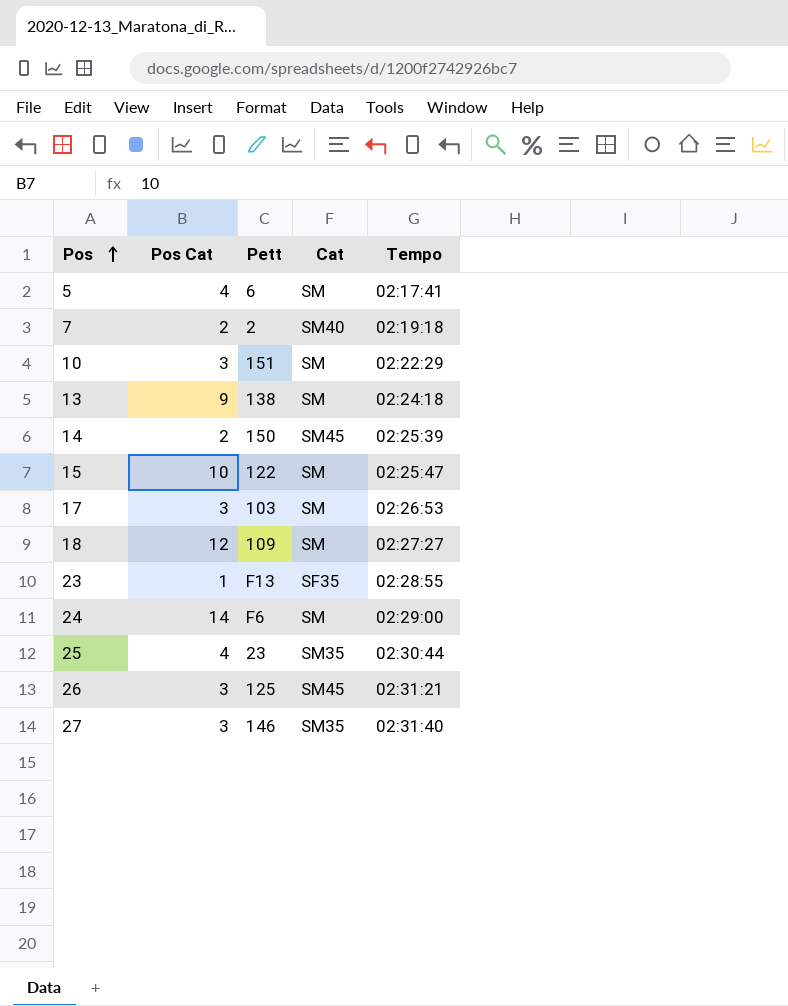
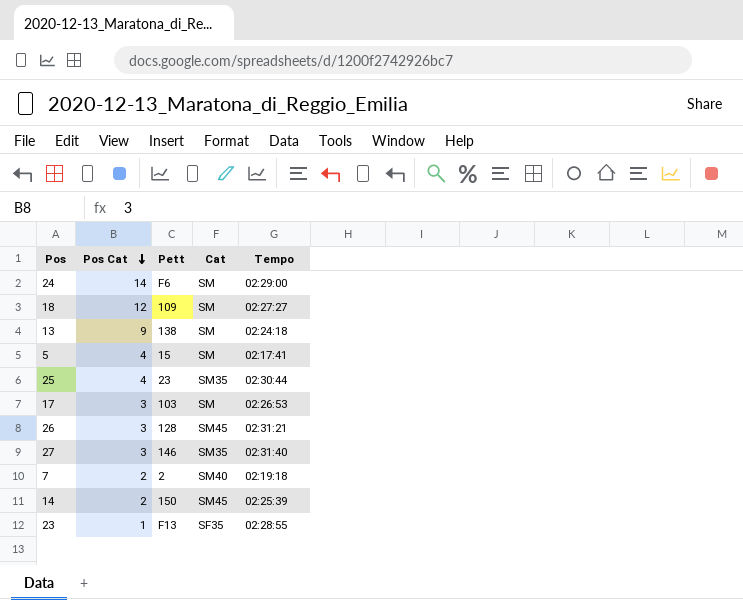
row order: Pos ascending -> Pos Cat descending
row 10: 3 | 151 | SM | 02:22:29 -> none
row 15: 10 | 122 | SM | 02:25:47 -> none
5 | Pett: 6 -> 15
26 | Pett: 125 -> 128

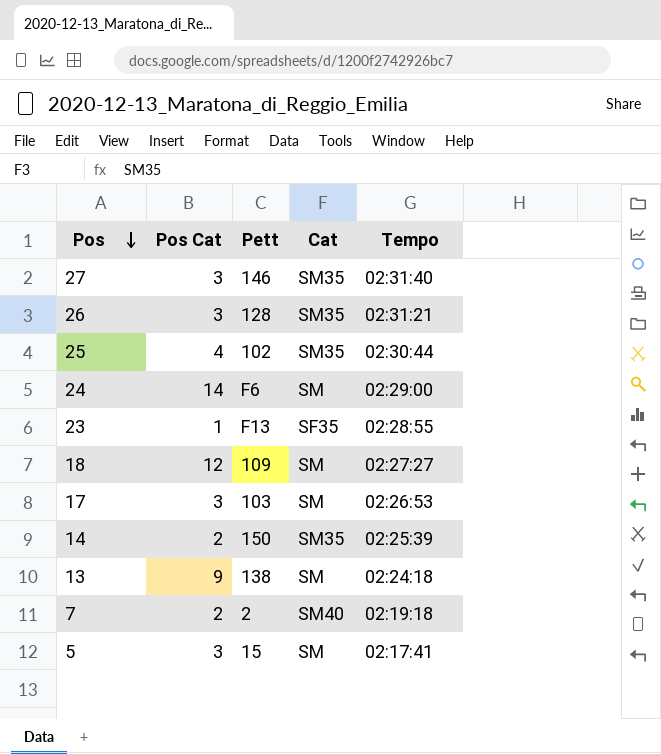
row order: Pos Cat descending -> Pos descending
26 | Cat: SM45 -> SM35
25 | Pett: 23 -> 102
14 | Cat: SM45 -> SM35
5 | Pos Cat: 4 -> 3

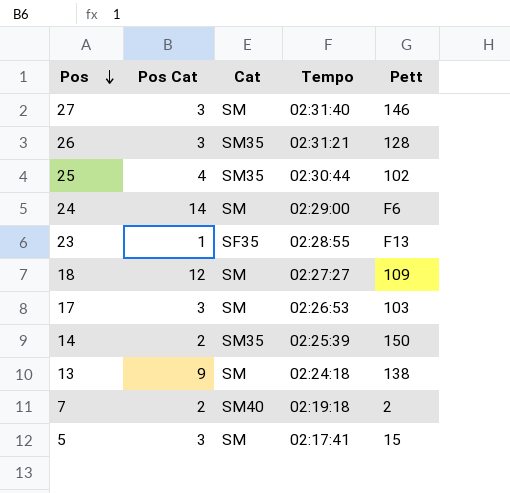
column Pett | position: 3 -> 5
27 | Cat: SM35 -> SM

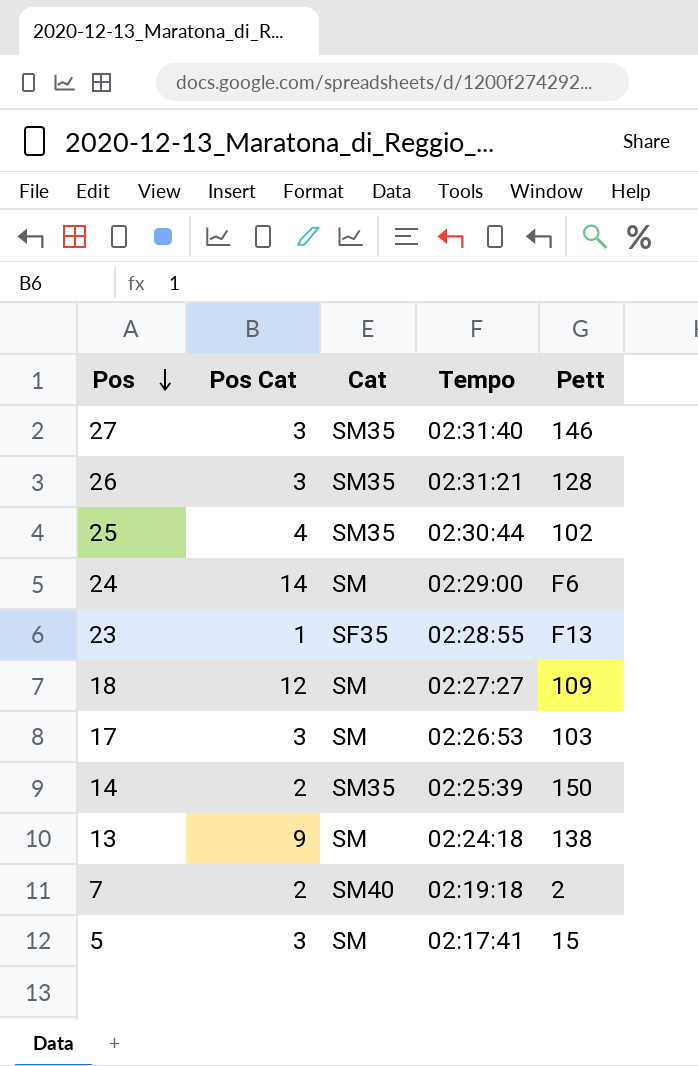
27 | Cat: SM -> SM35

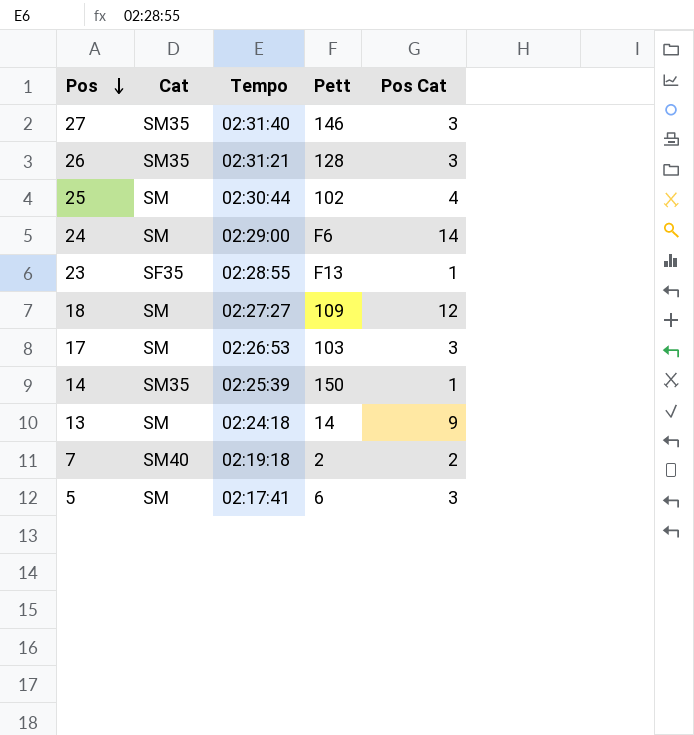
column Pos Cat | position: 2 -> 5
25 | Cat: SM35 -> SM
14 | Pos Cat: 2 -> 1
13 | Pett: 138 -> 14
5 | Pett: 15 -> 6

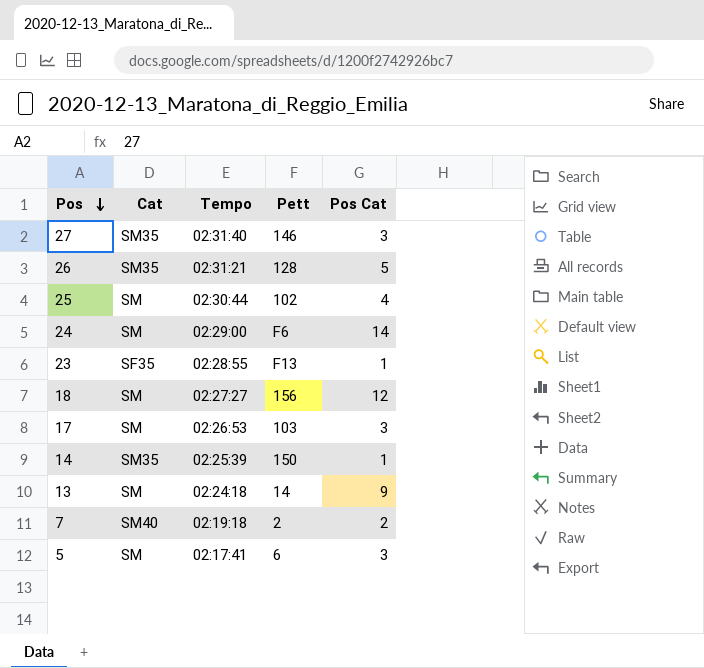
26 | Pos Cat: 3 -> 5
18 | Pett: 109 -> 156

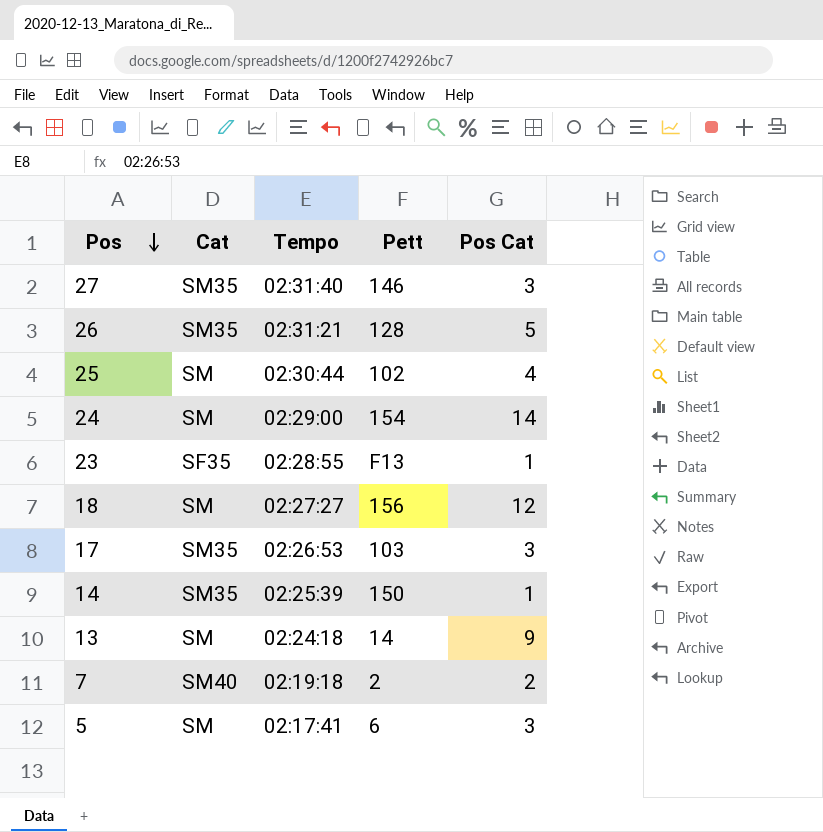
24 | Pett: F6 -> 154
17 | Cat: SM -> SM35

